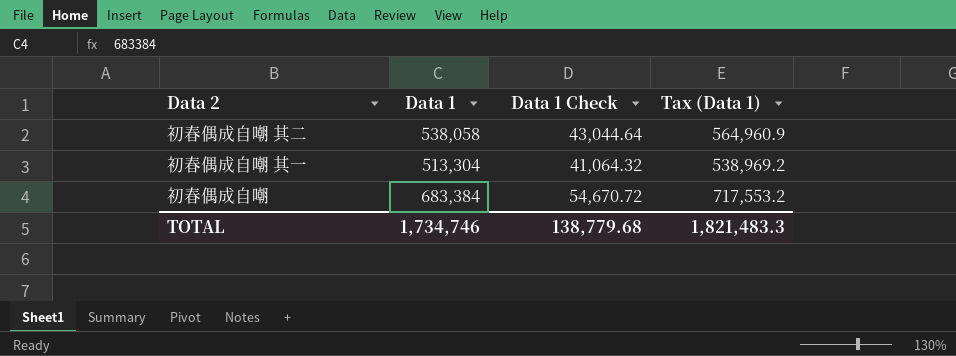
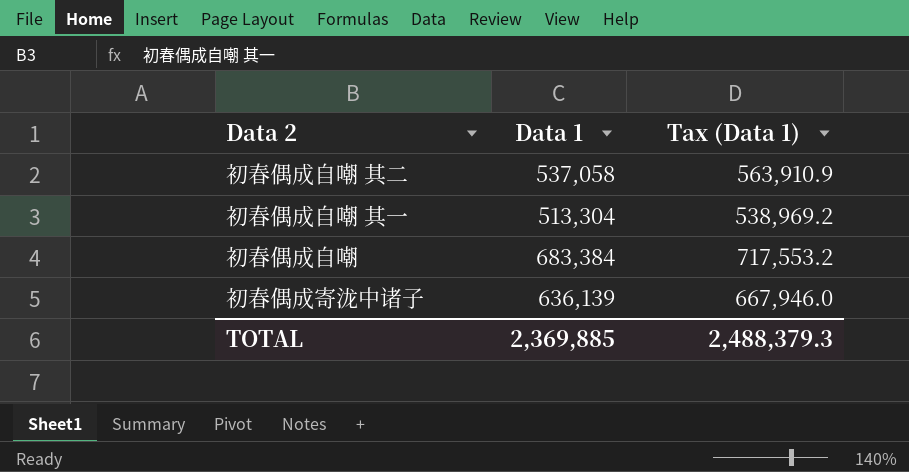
column Data 1 Check | formula: [Data 1] * 0.08 -> none
初春偶成自嘲 其二 | Data 1: 538,058 -> 537,058
初春偶成自嘲 其二 | Tax (Data 1): 564,960.9 -> 563,910.9
row 初春偶成寄泷中诸子: none -> 636,139 | 667,946.0
TOTAL | Data 1: 1,734,746 -> 2,369,885
TOTAL | Tax (Data 1): 1,821,483.3 -> 2,488,379.3

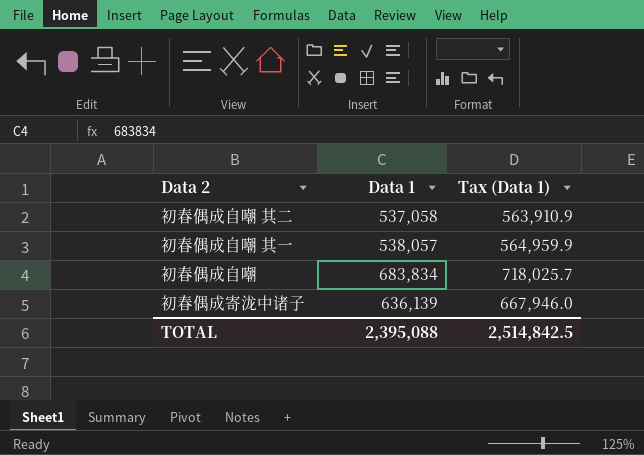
初春偶成自嘲 其一 | Data 1: 513,304 -> 538,057
初春偶成自嘲 其一 | Tax (Data 1): 538,969.2 -> 564,959.9
初春偶成自嘲 | Data 1: 683,384 -> 683,834
初春偶成自嘲 | Tax (Data 1): 717,553.2 -> 718,025.7
TOTAL | Data 1: 2,369,885 -> 2,395,088
TOTAL | Tax (Data 1): 2,488,379.3 -> 2,514,842.5

